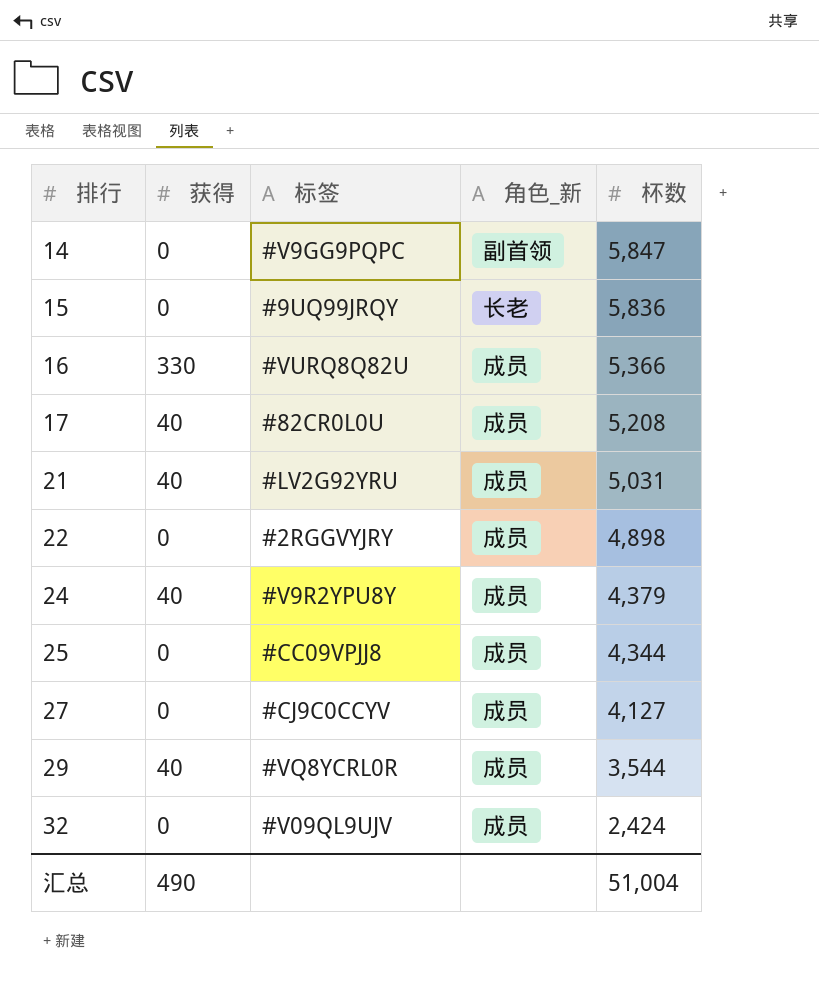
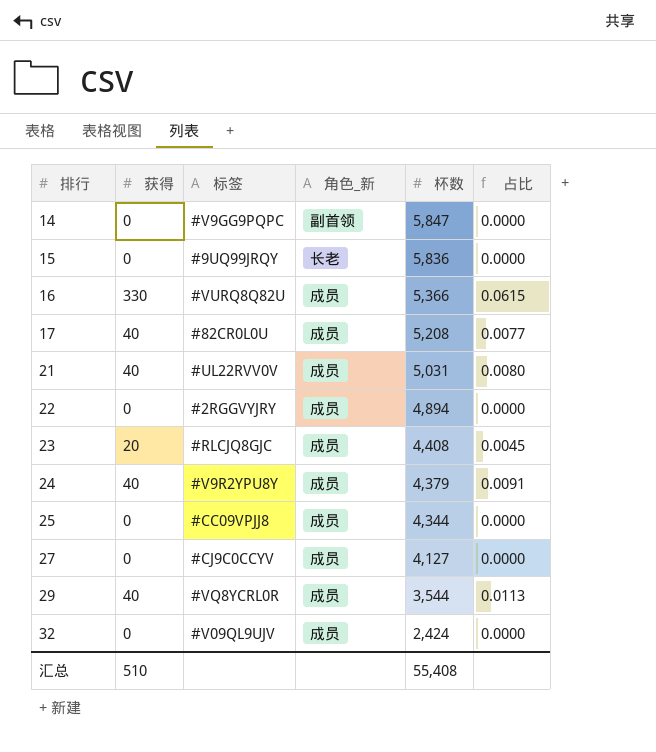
column 占比 | formula: none -> [获得] / [杯数]
21 | 标签: #LV2G92YRU -> #UL22RVV0V
22 | 杯数: 4,898 -> 4,894
row 23: none -> 20 | #RLCJQ8GJC | 成员 | 4,408 | 0.0045
汇总 | 获得: 490 -> 510
汇总 | 杯数: 51,004 -> 55,408

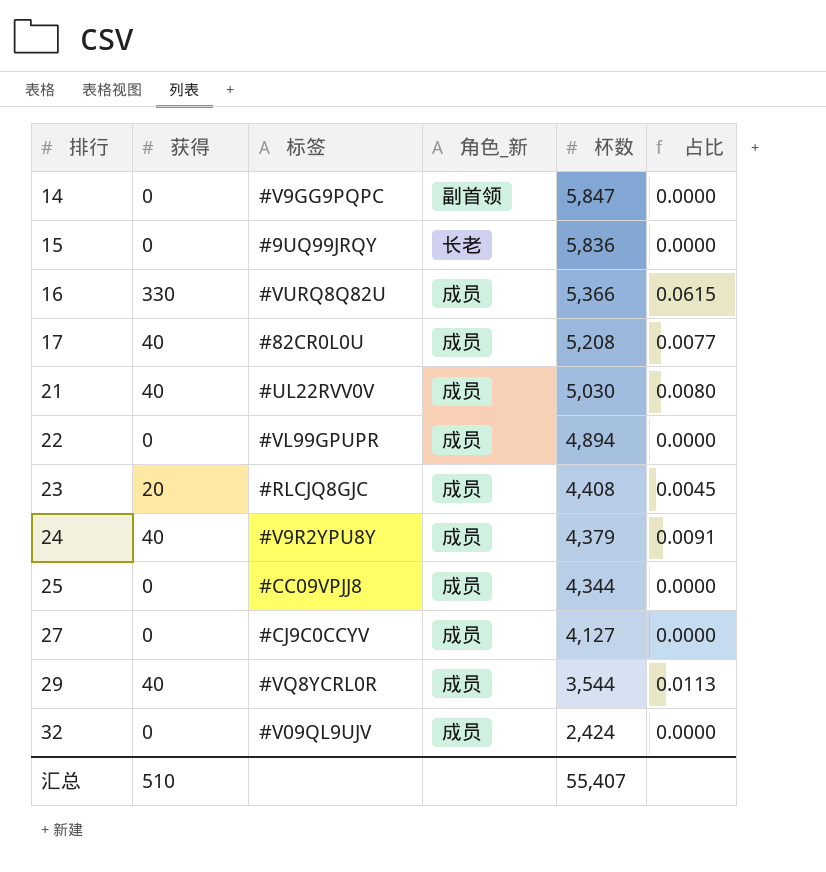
21 | 杯数: 5,031 -> 5,030
22 | 标签: #2RGGVYJRY -> #VL99GPUPR
汇总 | 杯数: 55,408 -> 55,407

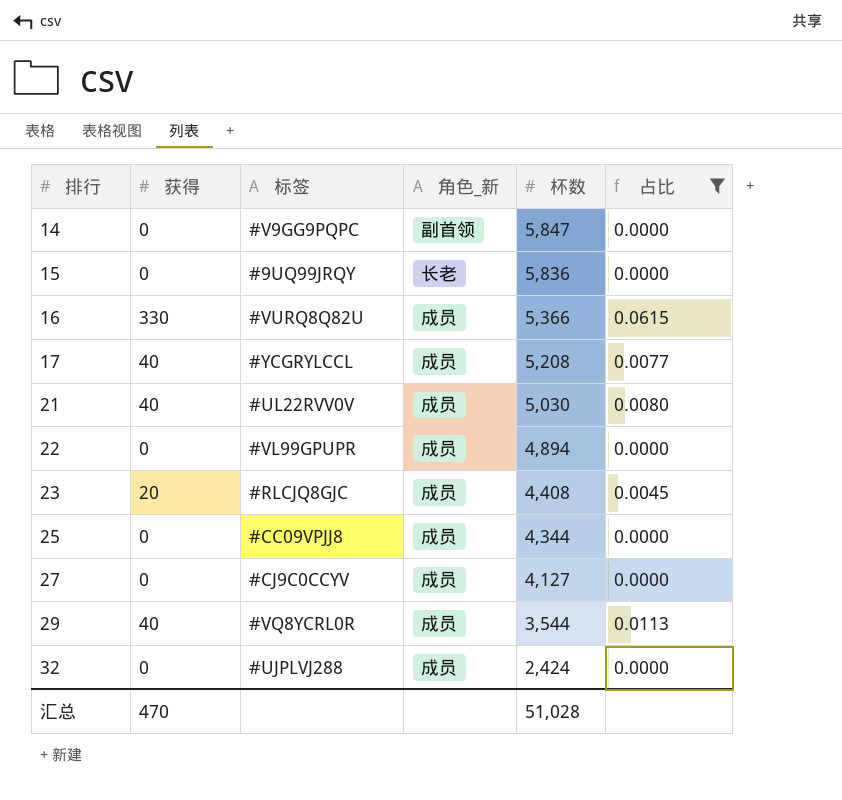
filter: none -> 占比 != 0.0091
17 | 标签: #82CR0L0U -> #YCGRYLCCL
32 | 标签: #V09QL9UJV -> #UJPLVJ288
汇总 | 获得: 510 -> 470
汇总 | 杯数: 55,407 -> 51,028

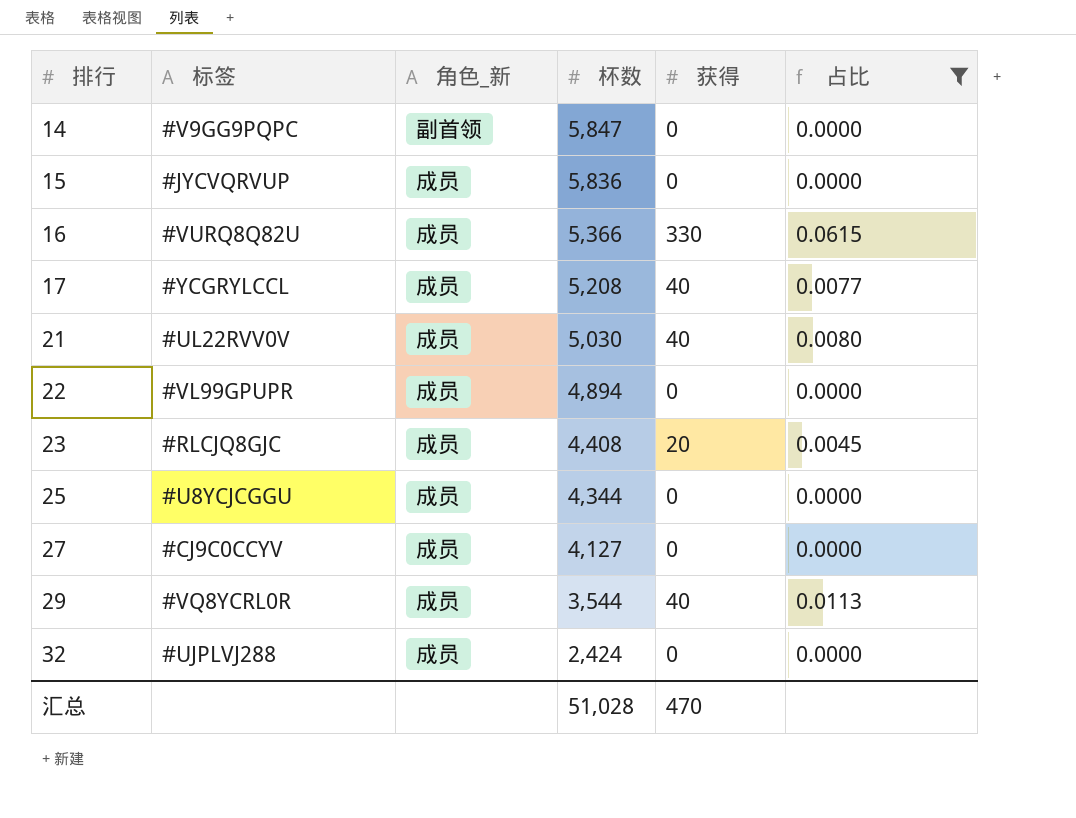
column 获得 | position: 2 -> 5
15 | 标签: #9UQ99JRQY -> #JYCVQRVUP
15 | 角色_新: 长老 -> 成员
25 | 标签: #CC09VPJJ8 -> #U8YCJCGGU

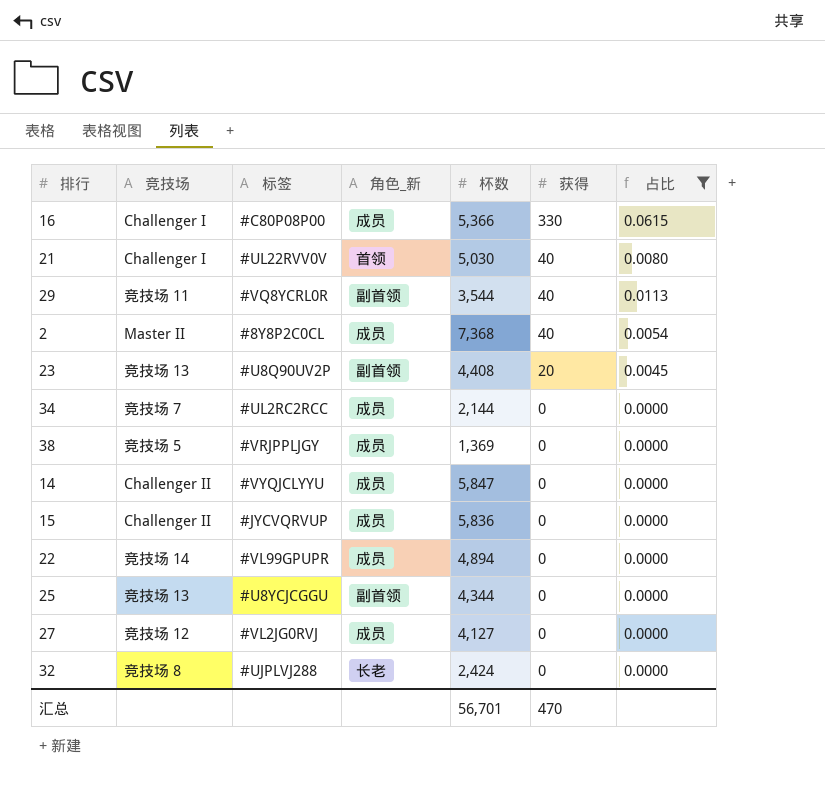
row order: 排行 ascending -> 获得 descending
column 竞技场 | position: none -> 2
row 17: #YCGRYLCCL | 成员 | 5,208 | 40 | 0.0077 -> none
16 | 标签: #VURQ8Q82U -> #C80P08P00
21 | 角色_新: 成员 -> 首领
29 | 角色_新: 成员 -> 副首领
row 2: none -> Master II | #8Y8P2C0CL | 成员 | 7,368 | 40 | 0.0054
23 | 标签: #RLCJQ8GJC -> #U8Q90UV2P
23 | 角色_新: 成员 -> 副首领
row 34: none -> 竞技场 7 | #UL2RC2RCC | 成员 | 2,144 | 0 | 0.0000
row 38: none -> 竞技场 5 | #VRJPPLJGY | 成员 | 1,369 | 0 | 0.0000
14 | 标签: #V9GG9PQPC -> #VYQJCLYYU
14 | 角色_新: 副首领 -> 成员
25 | 角色_新: 成员 -> 副首领
27 | 标签: #CJ9C0CCYV -> #VL2JG0RVJ
32 | 角色_新: 成员 -> 长老
汇总 | 杯数: 51,028 -> 56,701

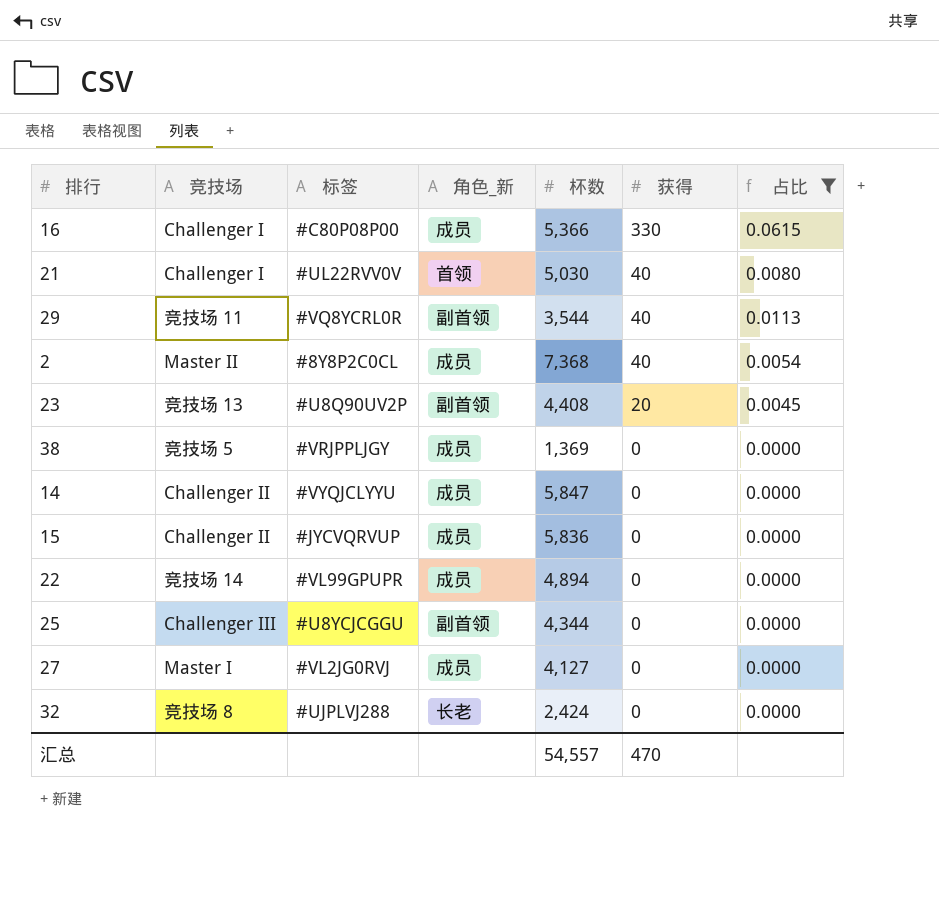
row 34: 竞技场 7 | #UL2RC2RCC | 成员 | 2,144 | 0 | 0.0000 -> none
25 | 竞技场: 竞技场 13 -> Challenger III
27 | 竞技场: 竞技场 12 -> Master I
汇总 | 杯数: 56,701 -> 54,557

